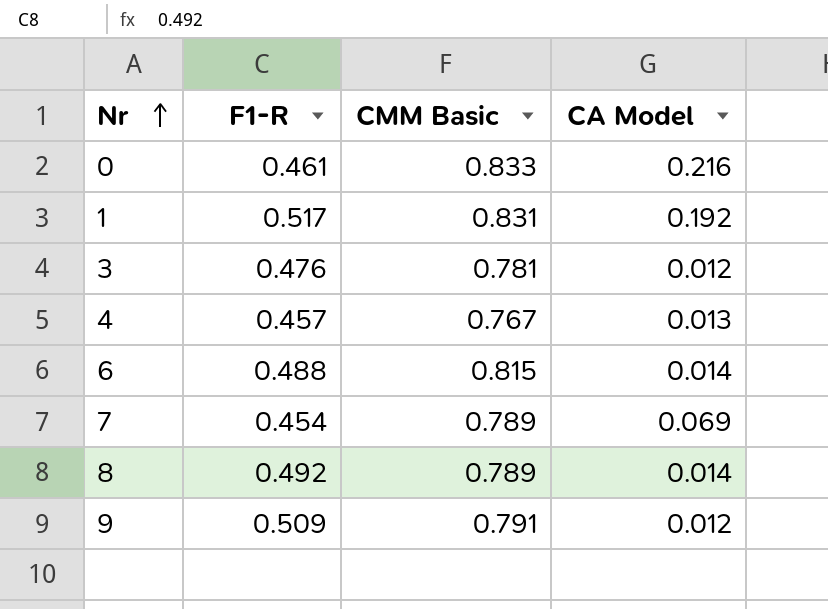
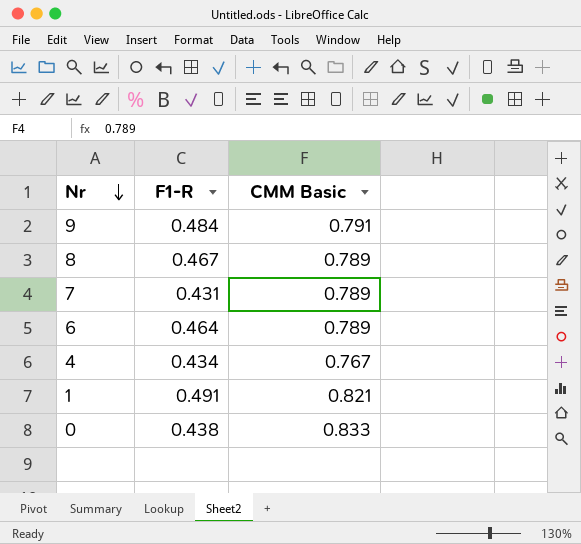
row order: Nr ascending -> Nr descending
column CA Model | position: 4 -> none
row 3: 0.476 | 0.781 | 0.012 -> none
9 | F1-R: 0.509 -> 0.484
8 | F1-R: 0.492 -> 0.467
7 | F1-R: 0.454 -> 0.431
6 | F1-R: 0.488 -> 0.464
6 | CMM Basic: 0.815 -> 0.789
4 | F1-R: 0.457 -> 0.434
1 | F1-R: 0.517 -> 0.491
1 | CMM Basic: 0.831 -> 0.821
0 | F1-R: 0.461 -> 0.438

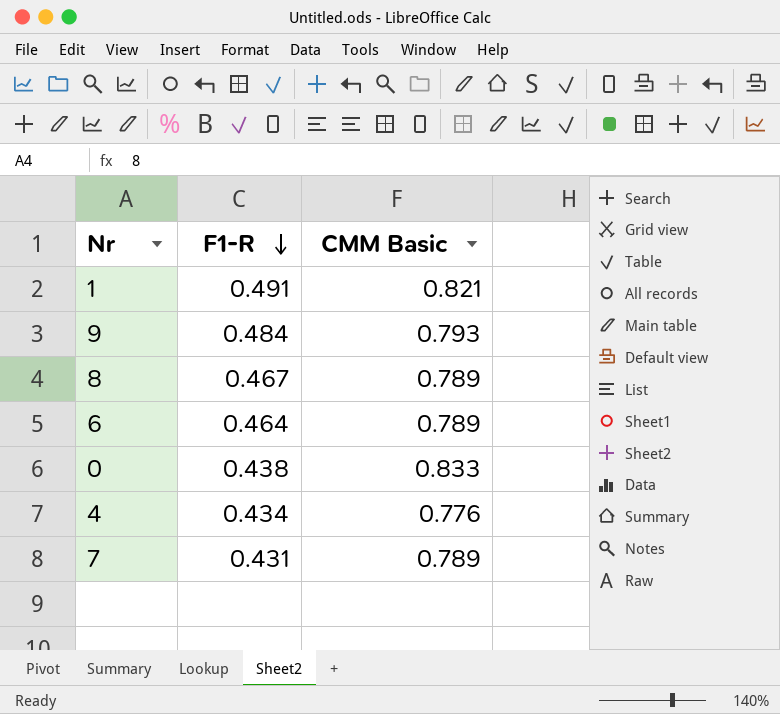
row order: Nr descending -> F1-R descending
9 | CMM Basic: 0.791 -> 0.793
4 | CMM Basic: 0.767 -> 0.776

